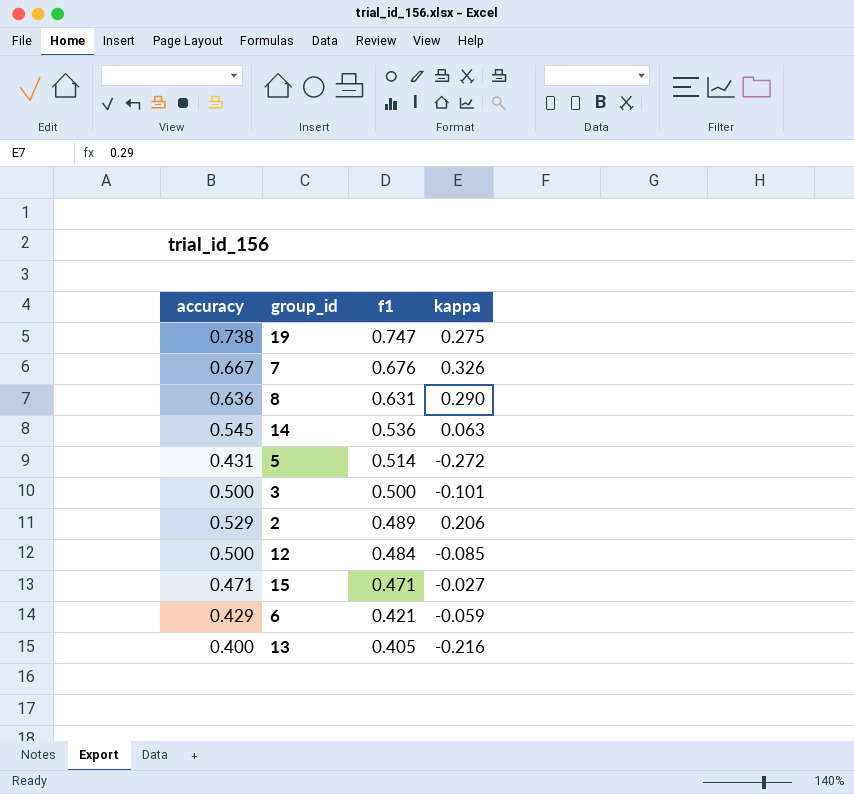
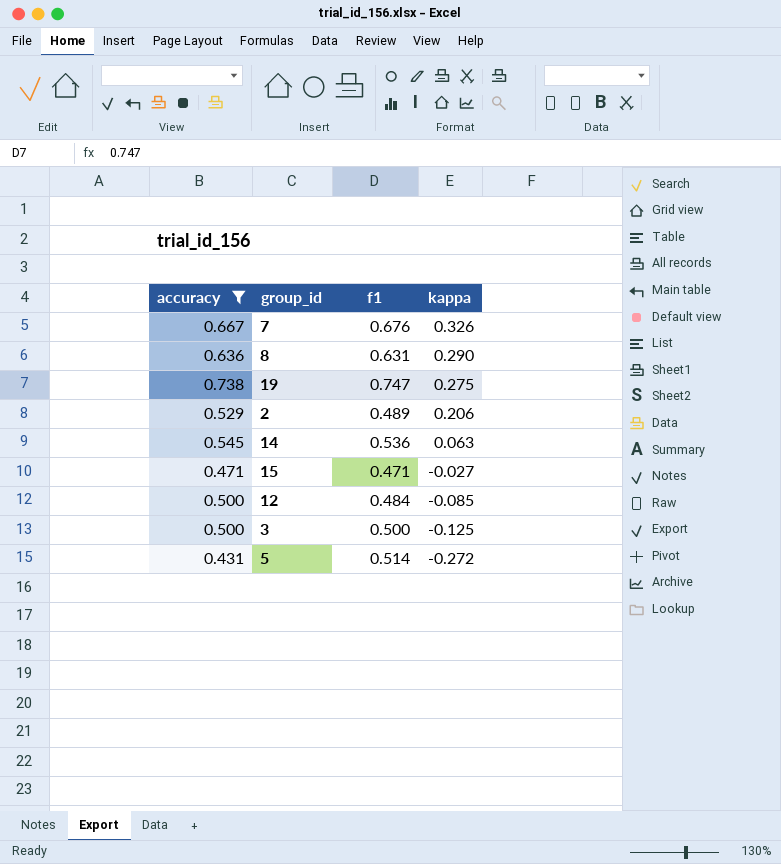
filter: none -> accuracy >= 0.431
row order: f1 descending -> kappa descending
3 | kappa: -0.101 -> -0.125

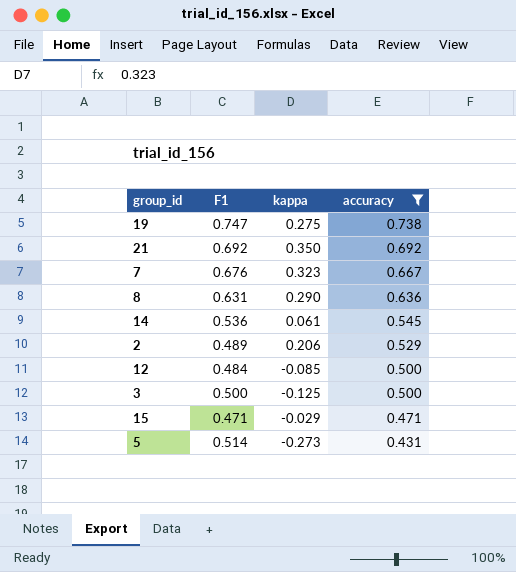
row order: kappa descending -> accuracy descending
column name: f1 -> F1
column accuracy | position: 1 -> 4
row 21: none -> 0.692 | 0.350 | 0.692
7 | kappa: 0.326 -> 0.323
14 | kappa: 0.063 -> 0.061
15 | kappa: -0.027 -> -0.029
5 | kappa: -0.272 -> -0.273

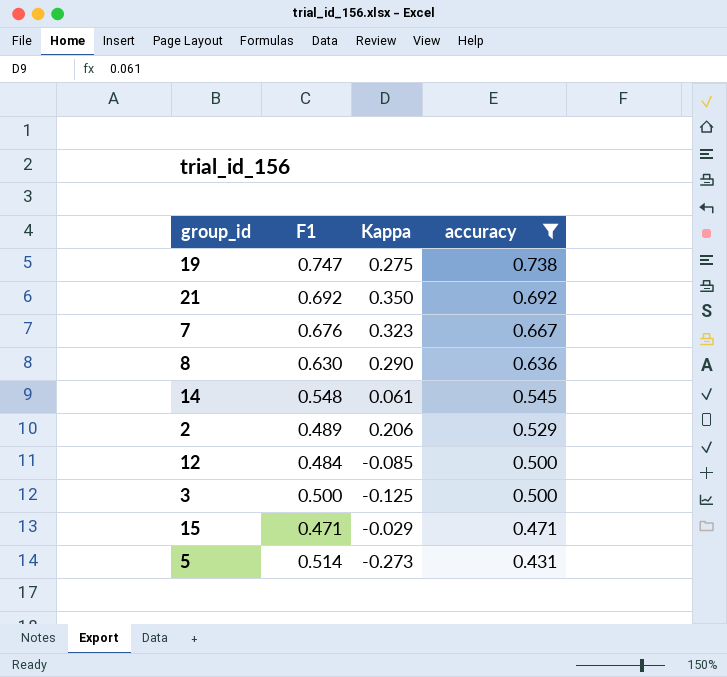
column name: kappa -> Kappa
8 | F1: 0.631 -> 0.630
14 | F1: 0.536 -> 0.548

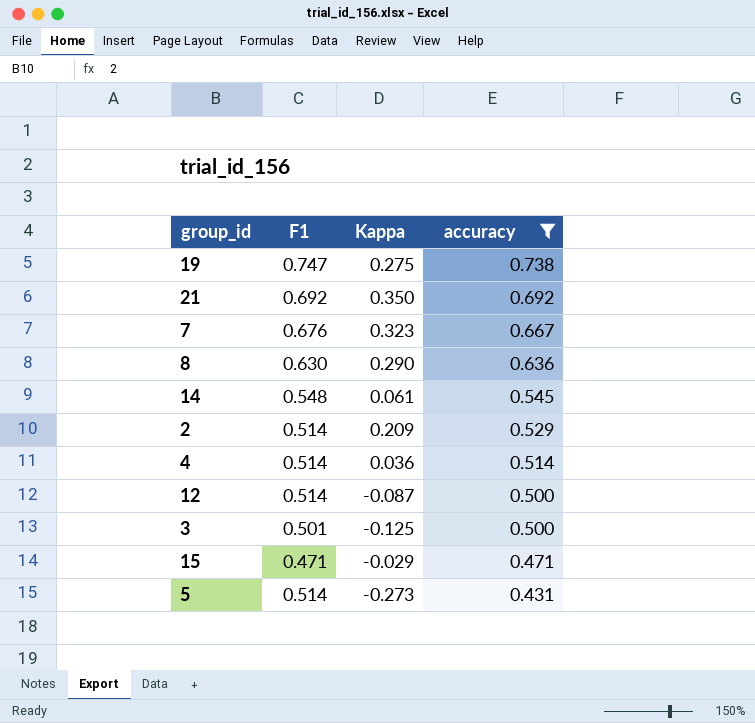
2 | F1: 0.489 -> 0.514
2 | Kappa: 0.206 -> 0.209
row 4: none -> 0.514 | 0.036 | 0.514
12 | F1: 0.484 -> 0.514
12 | Kappa: -0.085 -> -0.087
3 | F1: 0.500 -> 0.501

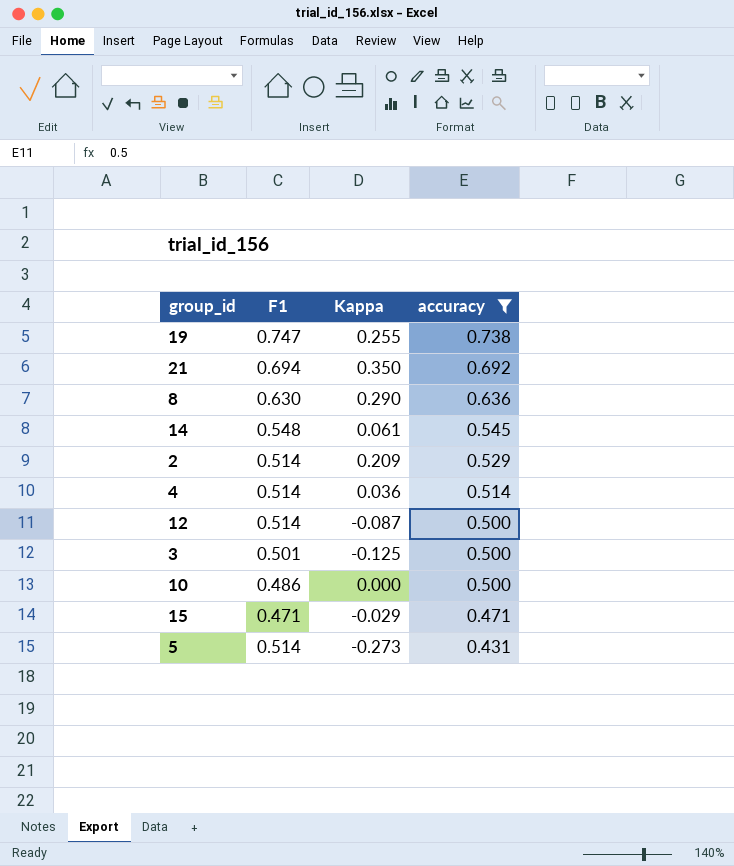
row 7: 0.676 | 0.323 | 0.667 -> none
19 | Kappa: 0.275 -> 0.255
21 | F1: 0.692 -> 0.694
row 10: none -> 0.486 | 0.000 | 0.500

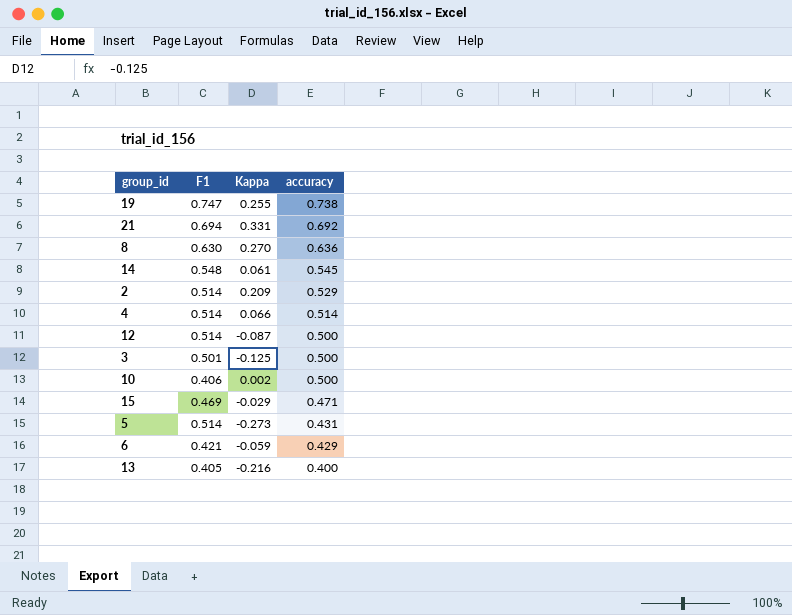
filter: accuracy >= 0.431 -> none
21 | Kappa: 0.350 -> 0.331
8 | Kappa: 0.290 -> 0.270
4 | Kappa: 0.036 -> 0.066
10 | F1: 0.486 -> 0.406
10 | Kappa: 0.000 -> 0.002
15 | F1: 0.471 -> 0.469

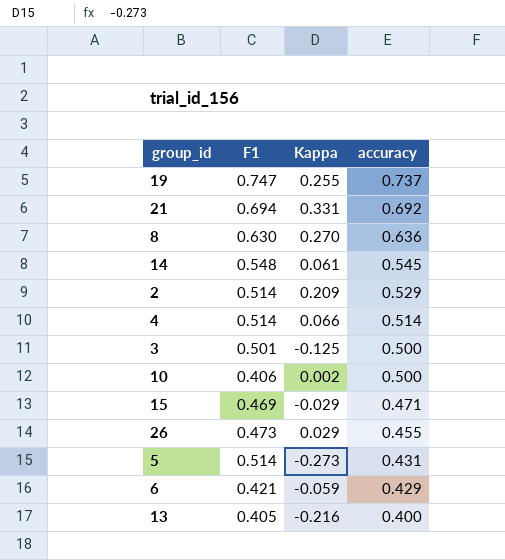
row 12: 0.514 | -0.087 | 0.500 -> none
19 | accuracy: 0.738 -> 0.737
row 26: none -> 0.473 | 0.029 | 0.455

